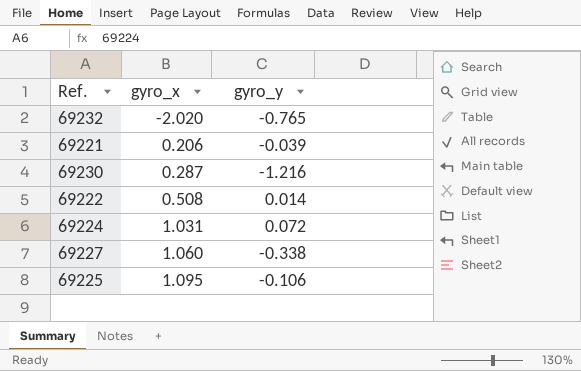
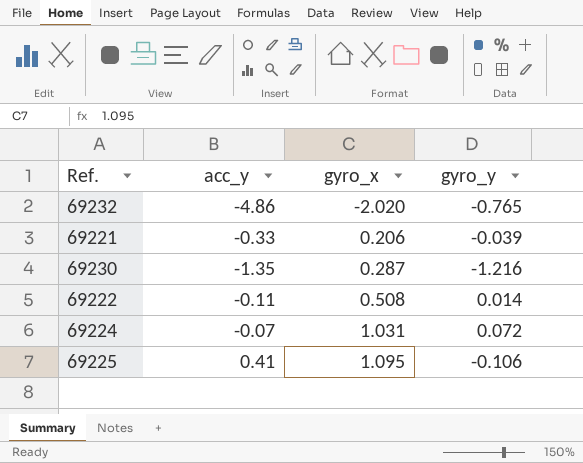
column acc_y | position: none -> 2
row 69227: 1.060 | -0.338 -> none

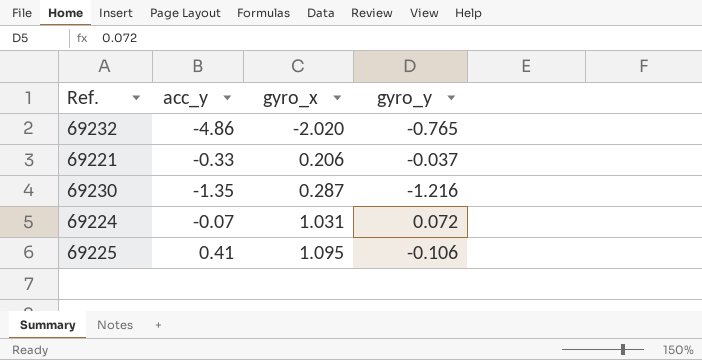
row 69222: -0.11 | 0.508 | 0.014 -> none
69221 | gyro_y: -0.039 -> -0.037

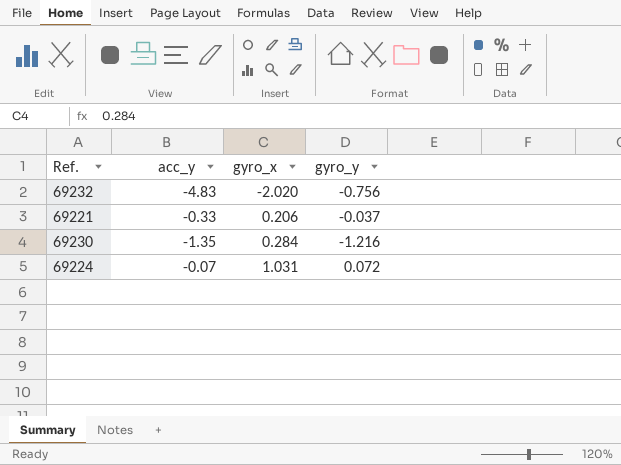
row 69225: 0.41 | 1.095 | -0.106 -> none
69232 | acc_y: -4.86 -> -4.83
69232 | gyro_y: -0.765 -> -0.756
69230 | gyro_x: 0.287 -> 0.284

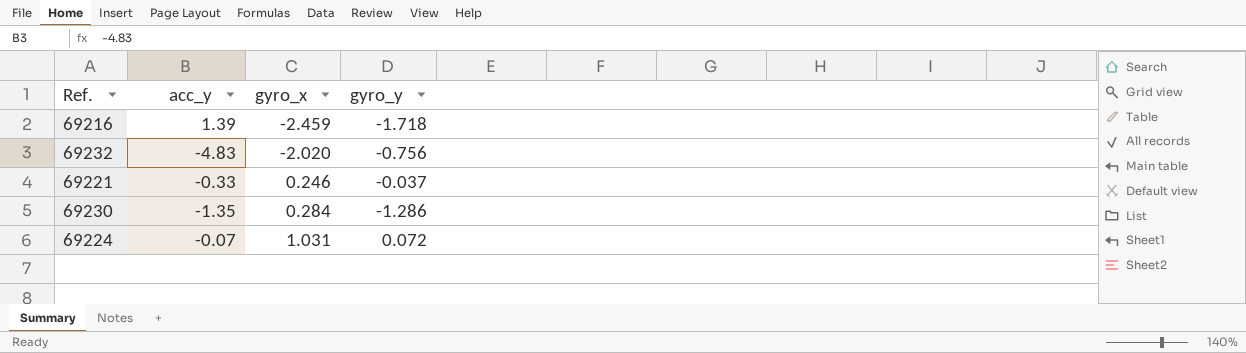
row 69216: none -> 1.39 | -2.459 | -1.718
69221 | gyro_x: 0.206 -> 0.246
69230 | gyro_y: -1.216 -> -1.286

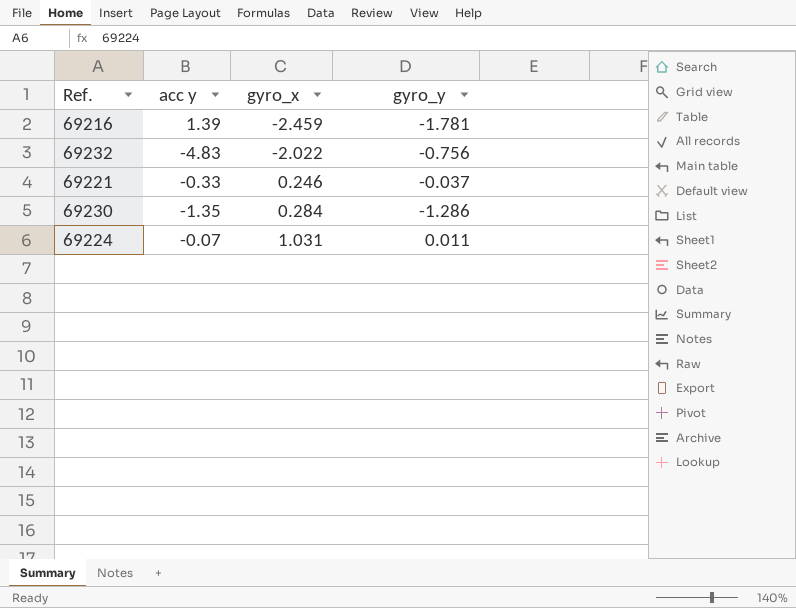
column name: acc_y -> acc y
69216 | gyro_y: -1.718 -> -1.781
69232 | gyro_x: -2.020 -> -2.022
69224 | gyro_y: 0.072 -> 0.011

